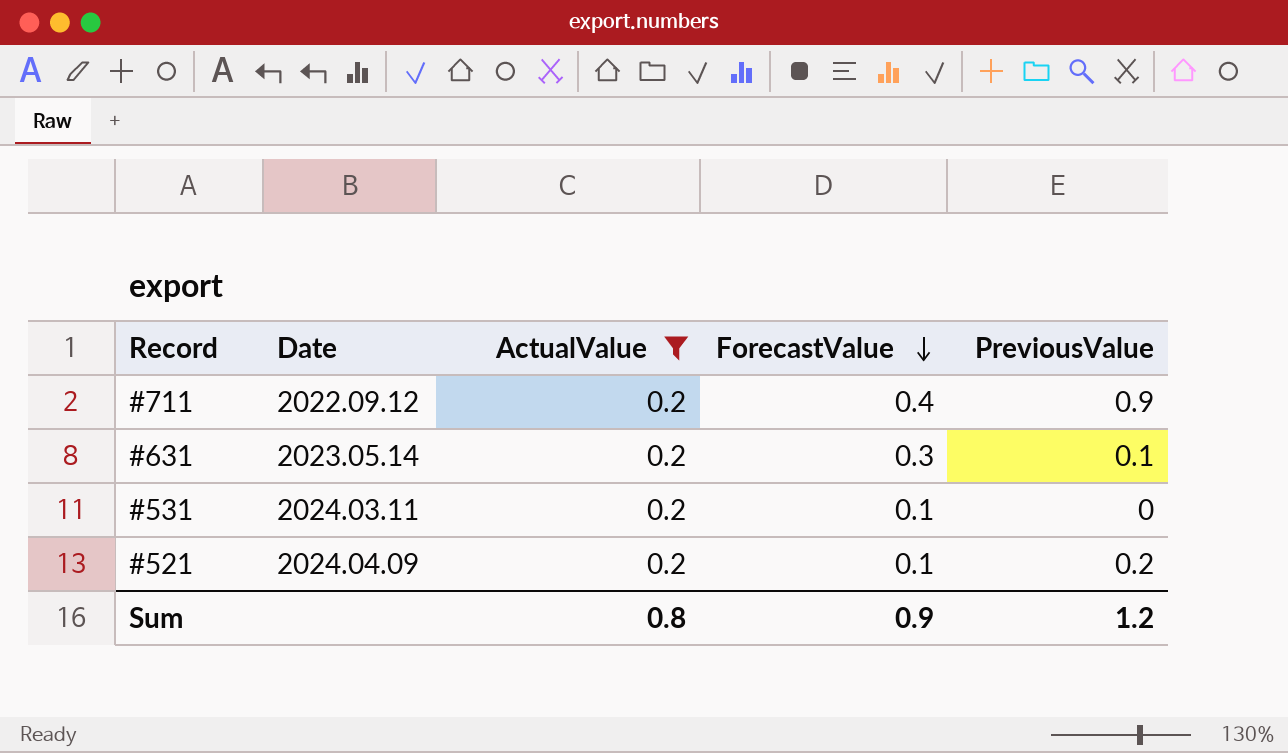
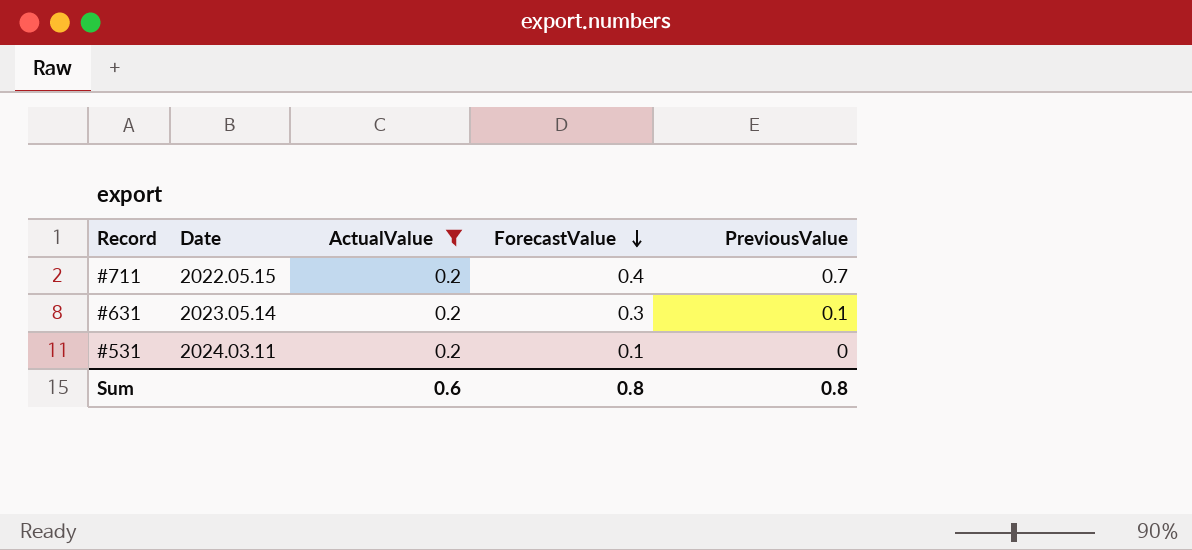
row #521: 2024.04.09 | 0.2 | 0.1 | 0.2 -> none
#711 | Date: 2022.09.12 -> 2022.05.15
#711 | PreviousValue: 0.9 -> 0.7
Sum | ActualValue: 0.8 -> 0.6
Sum | ForecastValue: 0.9 -> 0.8
Sum | PreviousValue: 1.2 -> 0.8

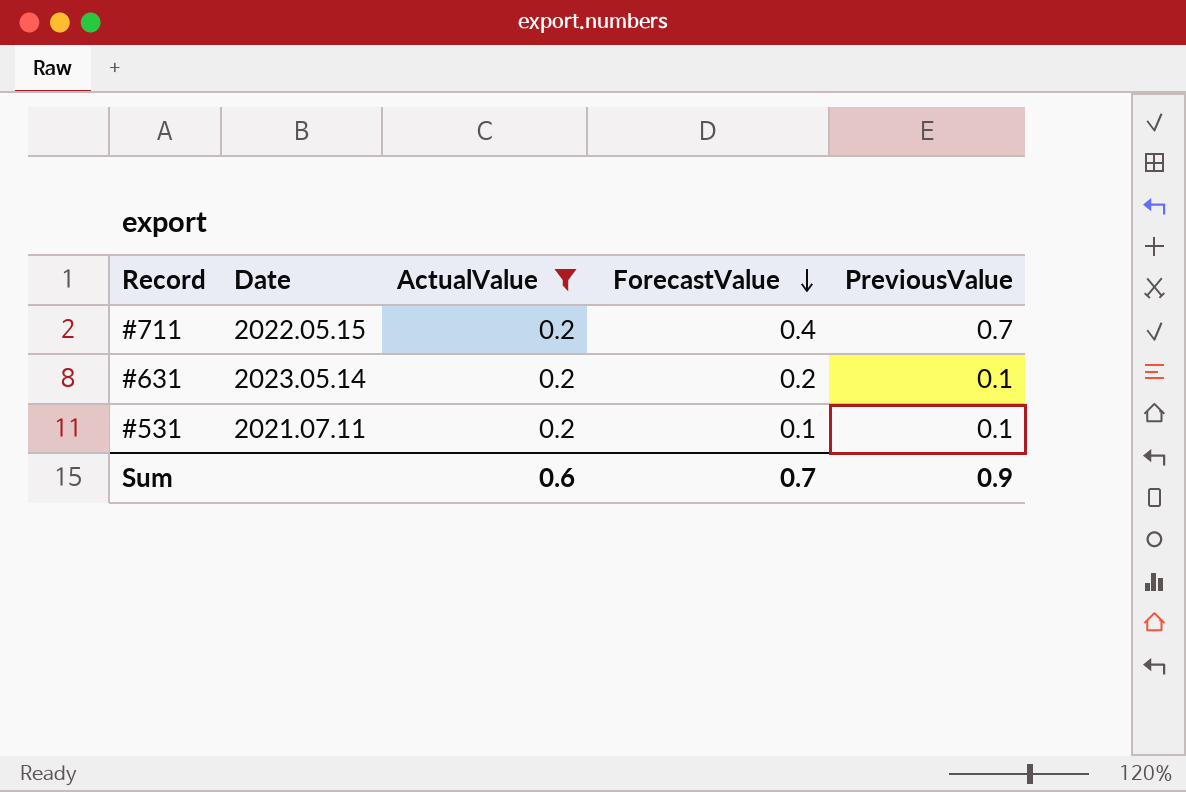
#631 | ForecastValue: 0.3 -> 0.2
#531 | Date: 2024.03.11 -> 2021.07.11
#531 | PreviousValue: 0 -> 0.1
Sum | ForecastValue: 0.8 -> 0.7
Sum | PreviousValue: 0.8 -> 0.9

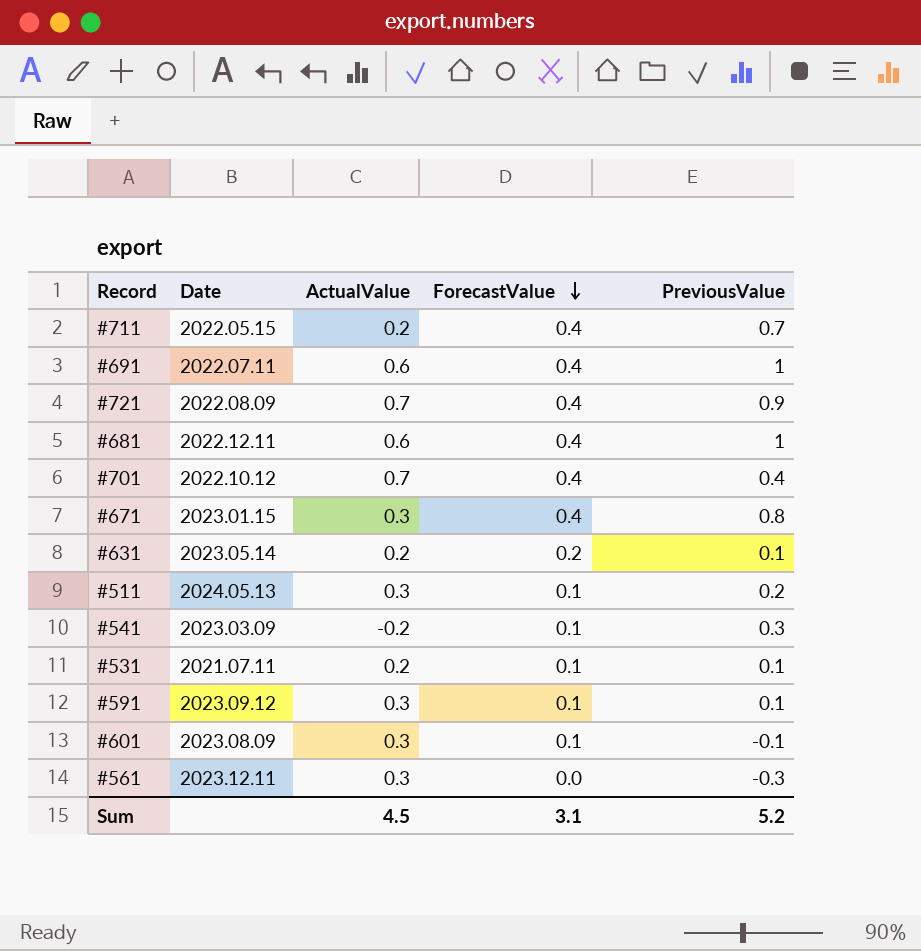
filter: ActualValue = 0.2 -> none
Sum | ActualValue: 0.6 -> 4.5
Sum | ForecastValue: 0.7 -> 3.1
Sum | PreviousValue: 0.9 -> 5.2

